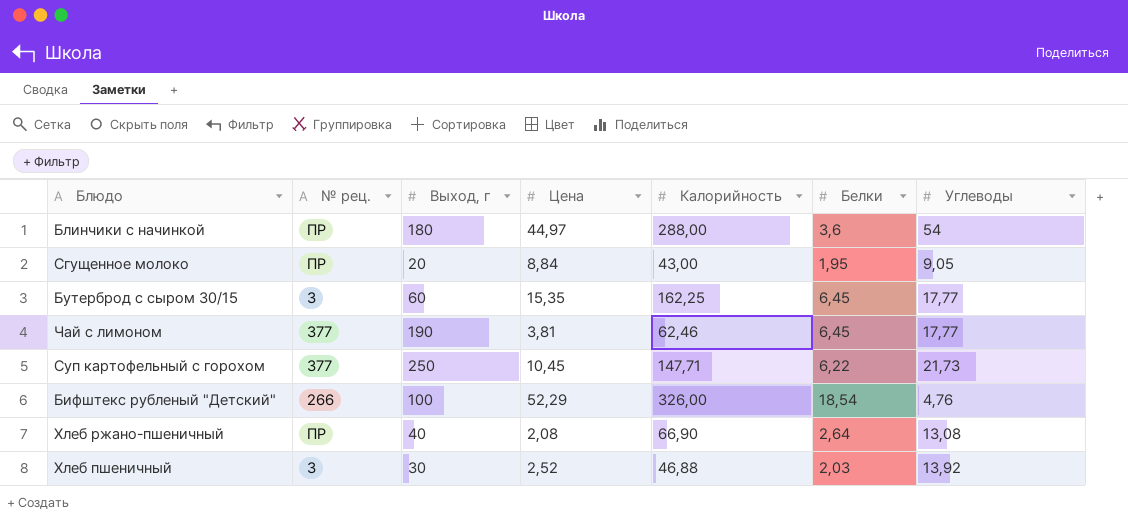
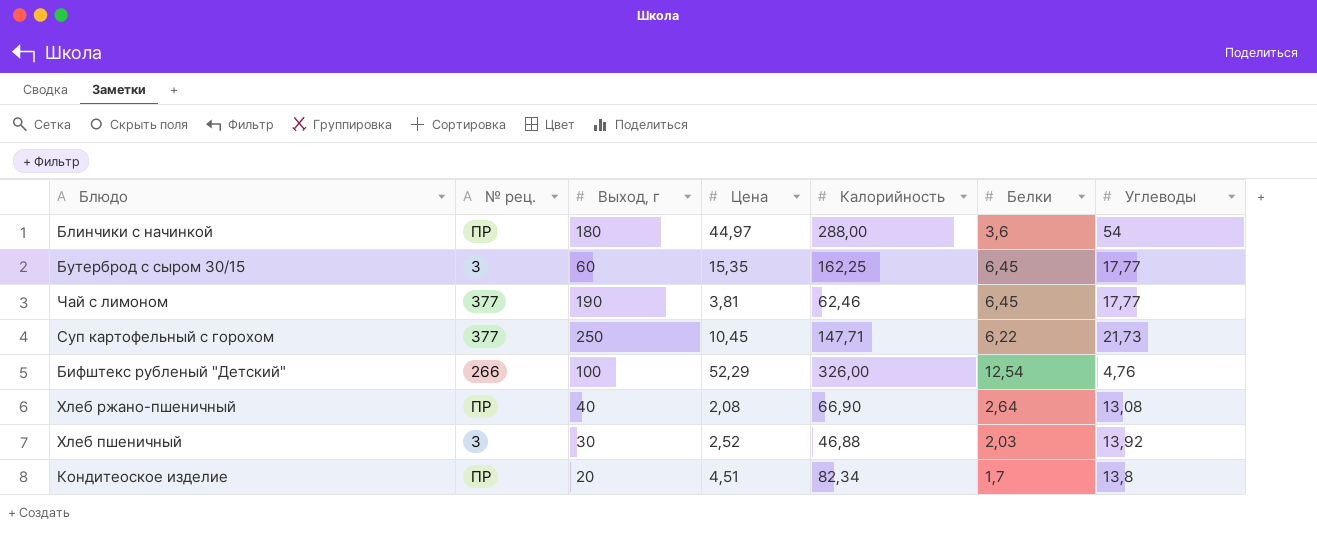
row Сгущенное молоко: ПР | 20 | 8,84 | 43,00 | 1,95 | 9,05 -> none
Бифштекс рубленый "Детский" | Белки: 18,54 -> 12,54
row Кондитеоское изделие: none -> ПР | 20 | 4,51 | 82,34 | 1,7 | 13,8

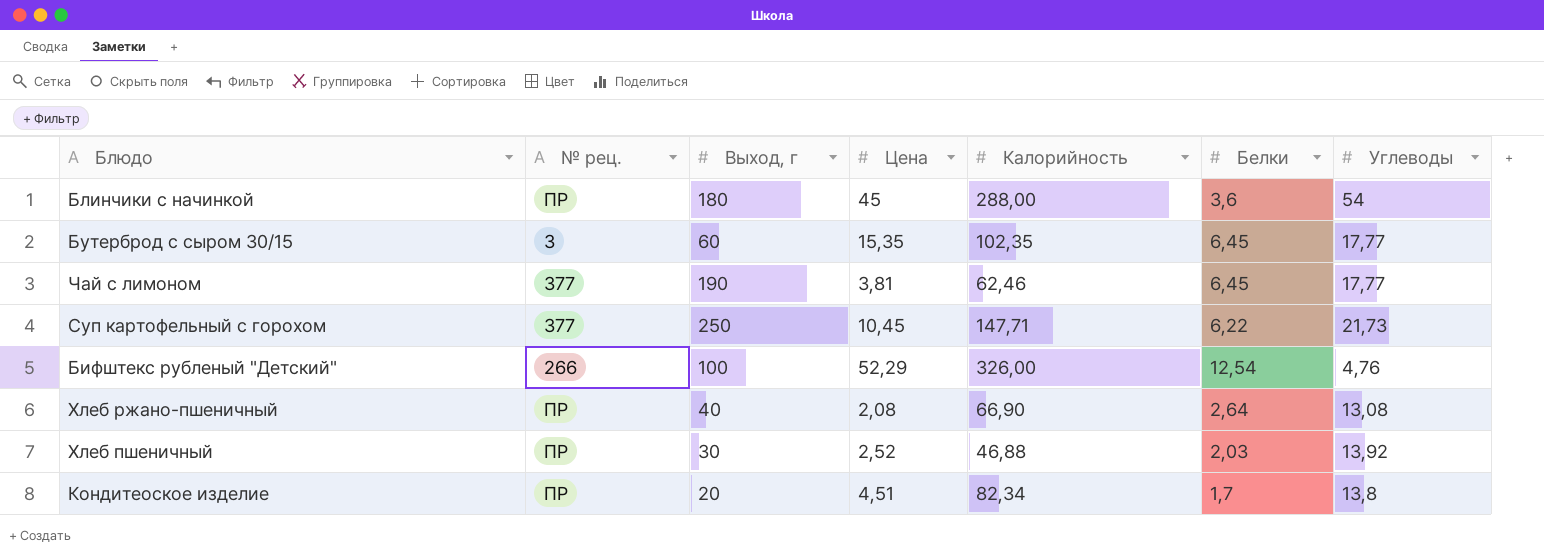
Блинчики с начинкой | Цена: 44,97 -> 45
Бутерброд с сыром 30/15 | Калорийность: 162,25 -> 102,35
Хлеб пшеничный | № рец.: 3 -> ПР

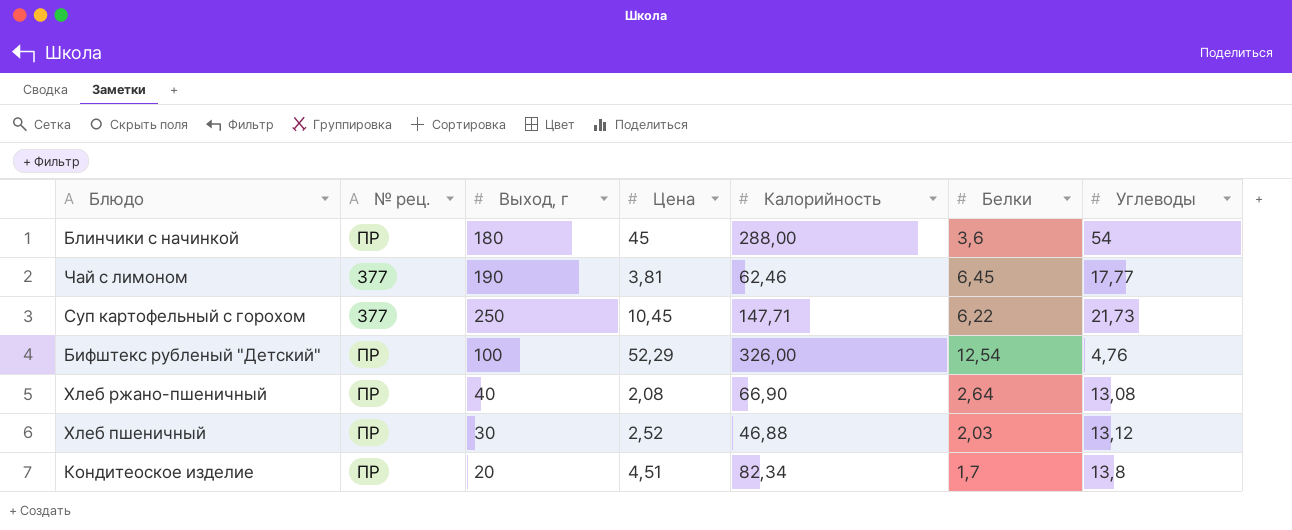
row Бутерброд с сыром 30/15: 3 | 60 | 15,35 | 102,35 | 6,45 | 17,77 -> none
Бифштекс рубленый "Детский" | № рец.: 266 -> ПР
Хлеб пшеничный | Углеводы: 13,92 -> 13,12

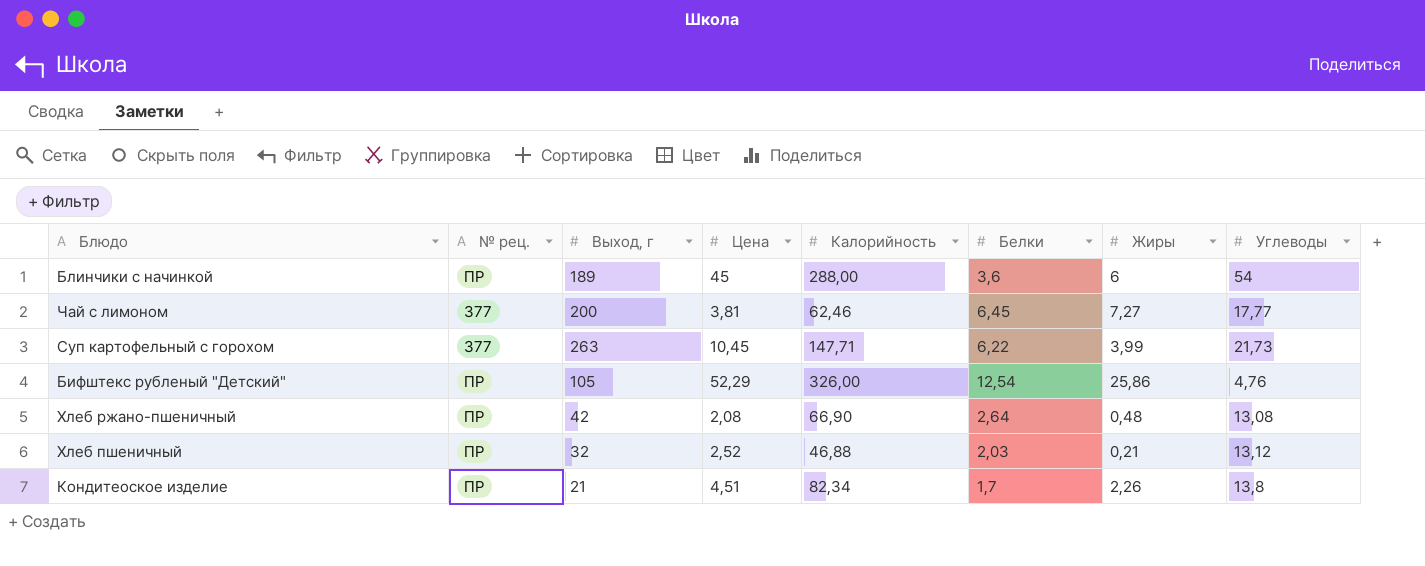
column Жиры | position: none -> 7
Блинчики с начинкой | Выход, г: 180 -> 189
Чай с лимоном | Выход, г: 190 -> 200
Суп картофельный с горохом | Выход, г: 250 -> 263
Бифштекс рубленый "Детский" | Выход, г: 100 -> 105
Хлеб ржано-пшеничный | Выход, г: 40 -> 42
Хлеб пшеничный | Выход, г: 30 -> 32
Кондитеоское изделие | Выход, г: 20 -> 21

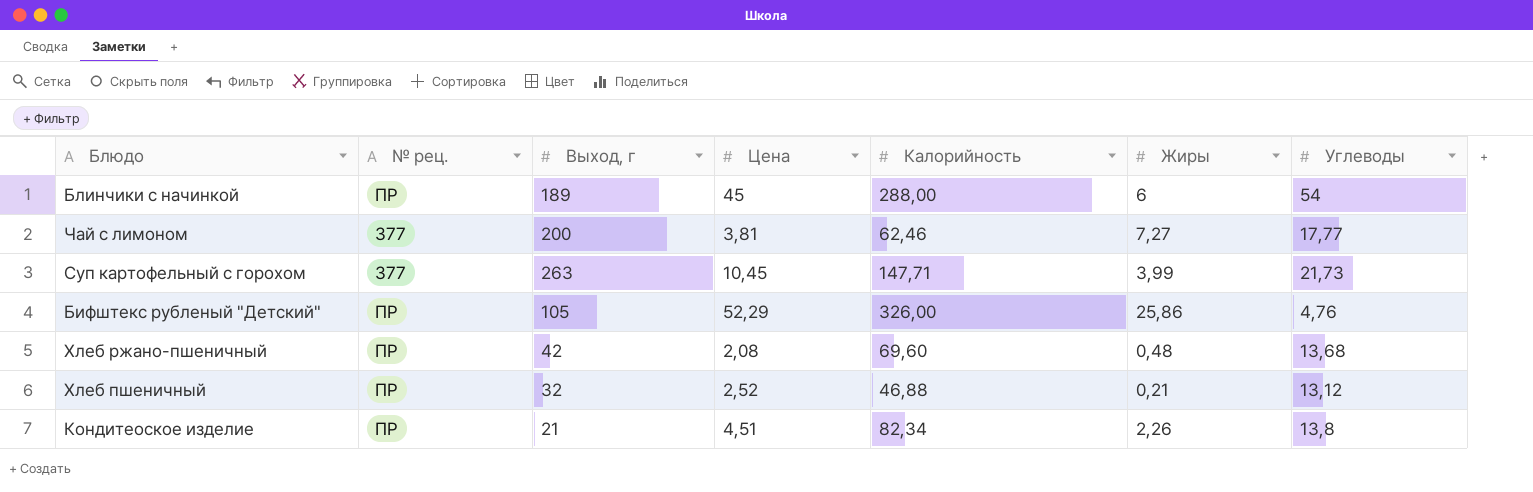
column Белки | position: 6 -> none
Хлеб ржано-пшеничный | Калорийность: 66,90 -> 69,60
Хлеб ржано-пшеничный | Углеводы: 13,08 -> 13,68

